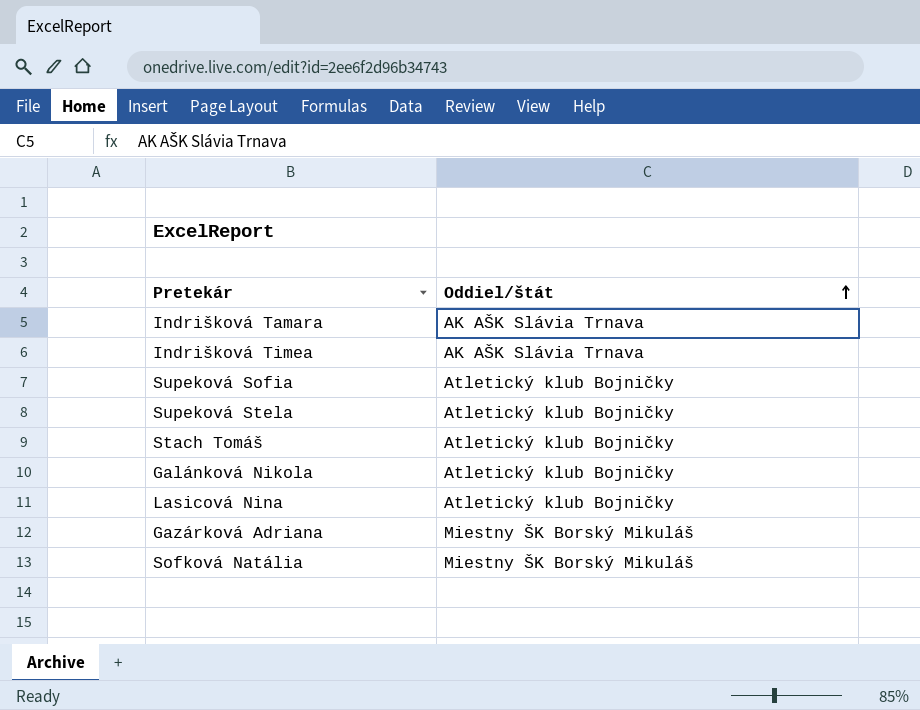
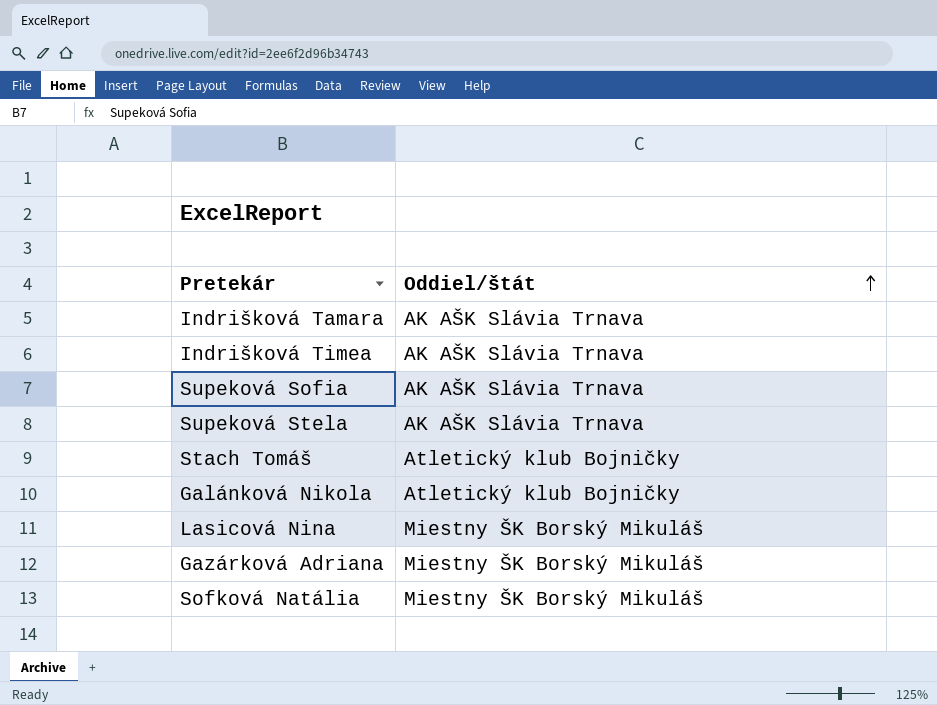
Supeková Sofia | Oddiel/štát: Atletický klub Bojničky -> AK AŠK Slávia Trnava
Supeková Stela | Oddiel/štát: Atletický klub Bojničky -> AK AŠK Slávia Trnava
Lasicová Nina | Oddiel/štát: Atletický klub Bojničky -> Miestny ŠK Borský Mikuláš

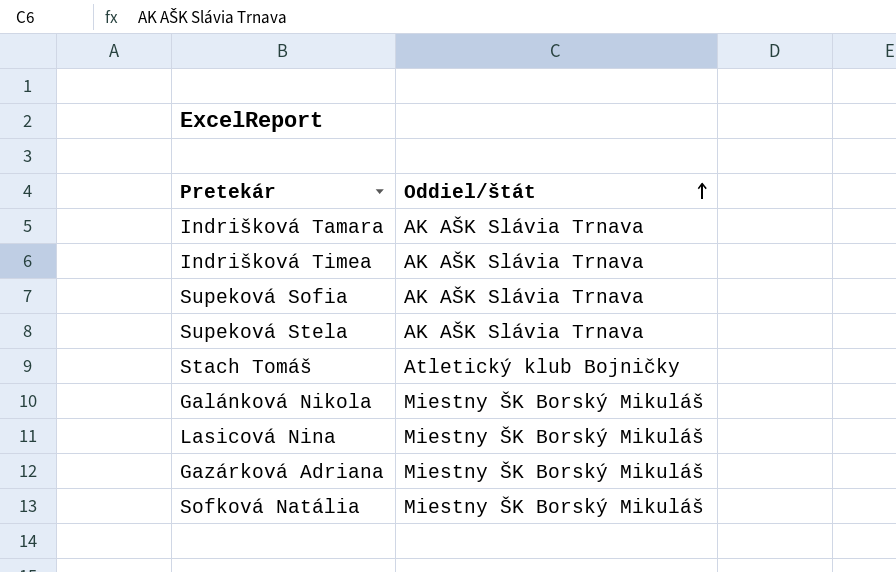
Galánková Nikola | Oddiel/štát: Atletický klub Bojničky -> Miestny ŠK Borský Mikuláš

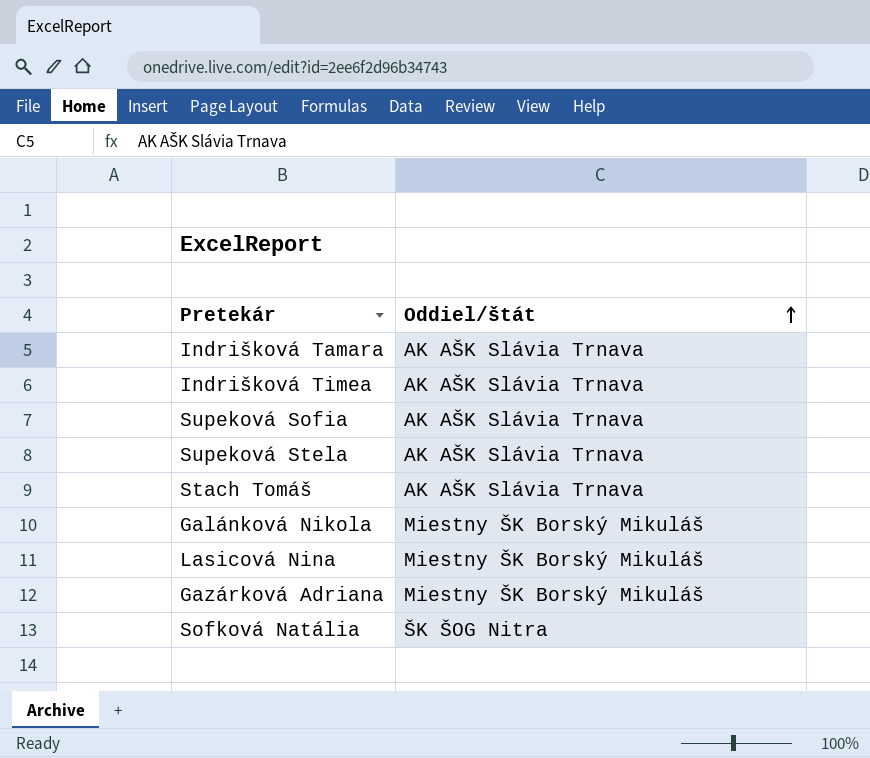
Stach Tomáš | Oddiel/štát: Atletický klub Bojničky -> AK AŠK Slávia Trnava
Sofková Natália | Oddiel/štát: Miestny ŠK Borský Mikuláš -> ŠK ŠOG Nitra

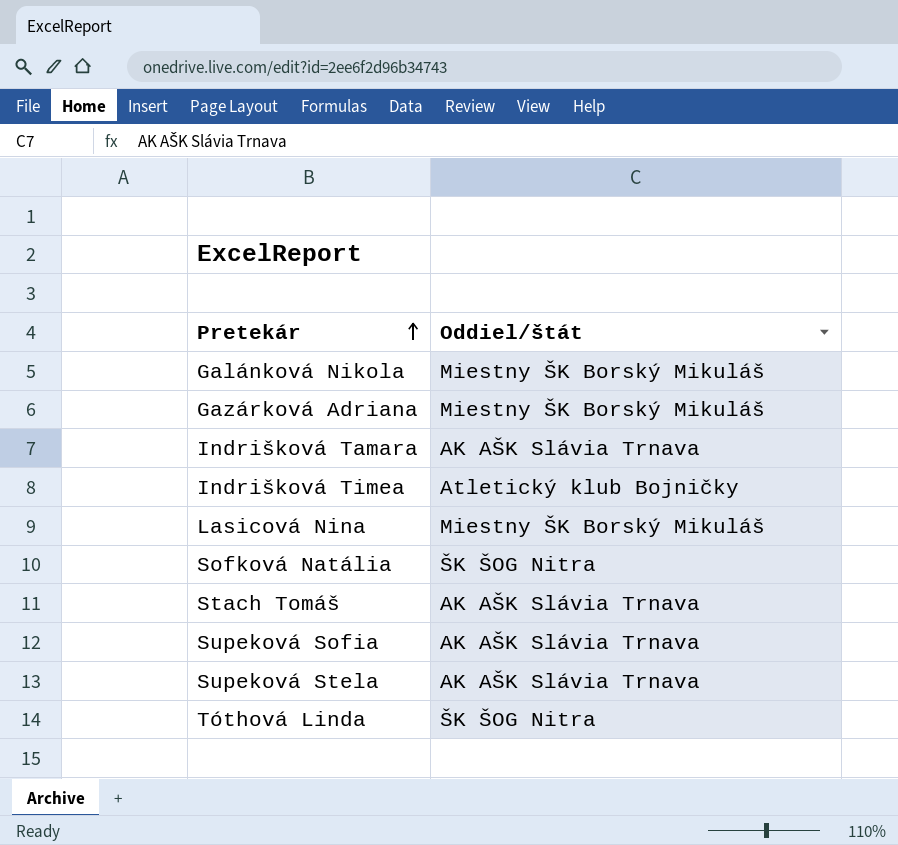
row order: Oddiel/štát ascending -> Pretekár ascending
Indrišková Timea | Oddiel/štát: AK AŠK Slávia Trnava -> Atletický klub Bojničky
row Tóthová Linda: none -> ŠK ŠOG Nitra

